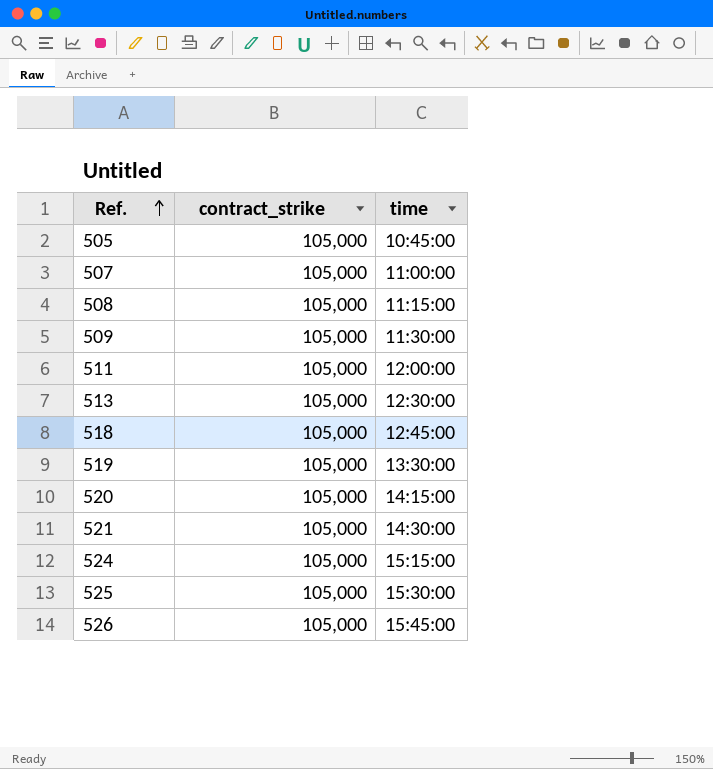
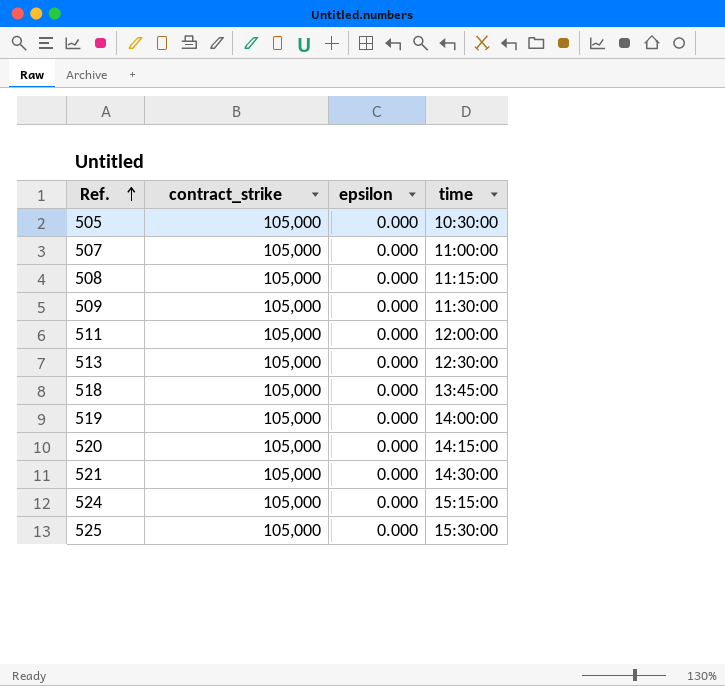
column epsilon | position: none -> 3
row 526: 105,000 | 15:45:00 -> none
505 | time: 10:45:00 -> 10:30:00
518 | time: 12:45:00 -> 13:45:00
519 | time: 13:30:00 -> 14:00:00

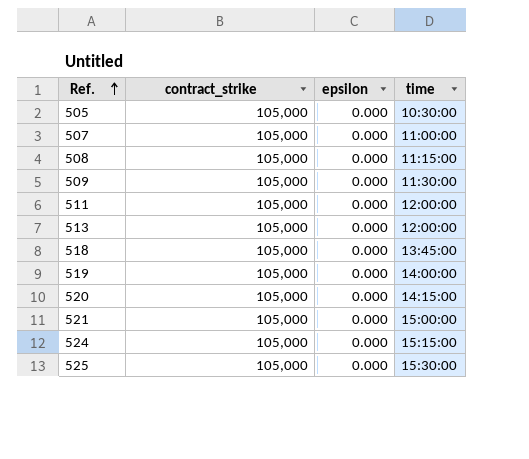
513 | time: 12:30:00 -> 12:00:00
521 | time: 14:30:00 -> 15:00:00

